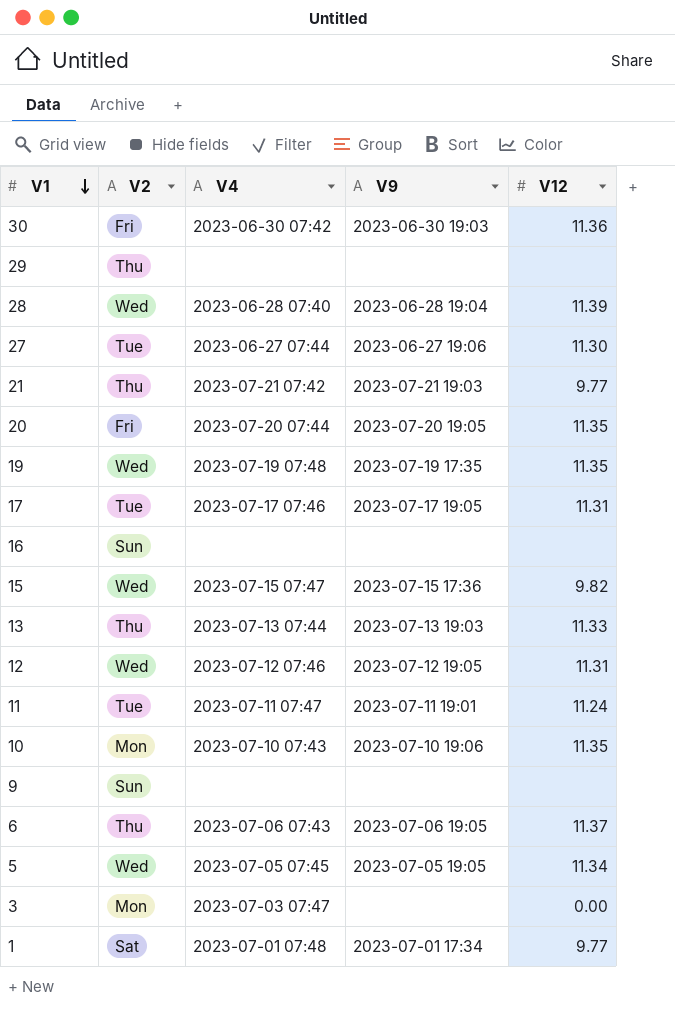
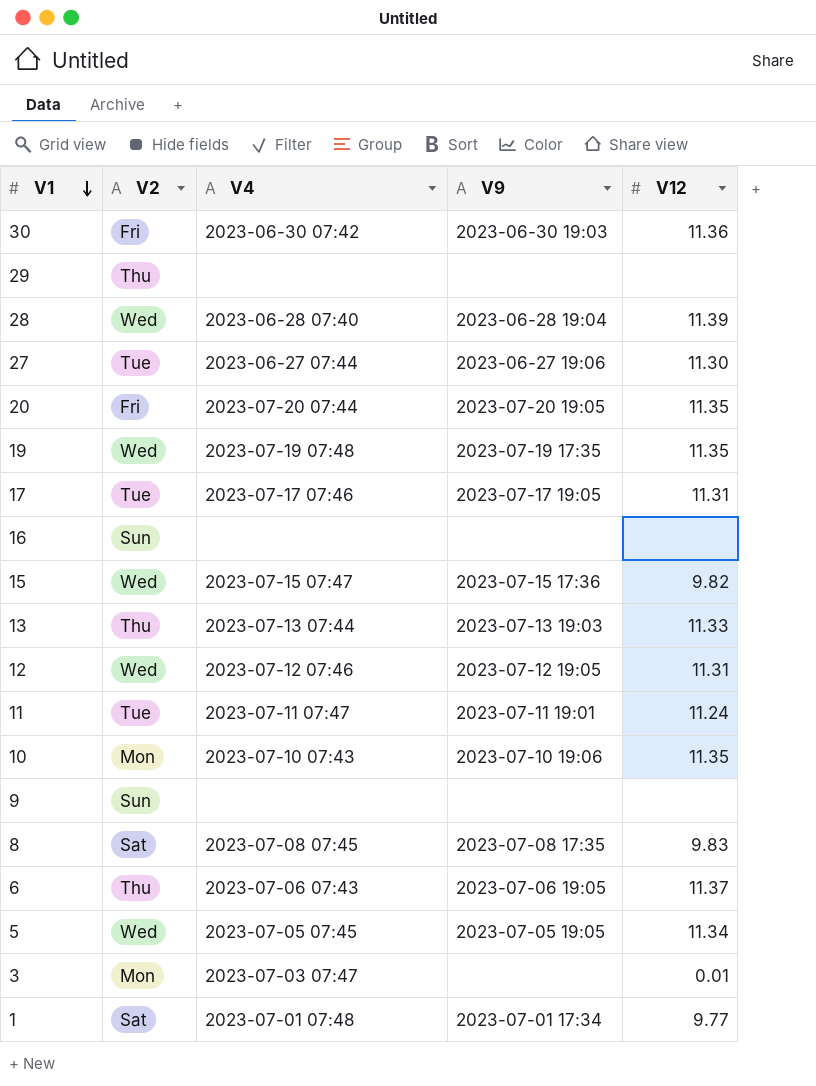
row 21: Thu | 2023-07-21 07:42 | 2023-07-21 19:03 | 9.77 -> none
row 8: none -> Sat | 2023-07-08 07:45 | 2023-07-08 17:35 | 9.83
3 | V12: 0.00 -> 0.01

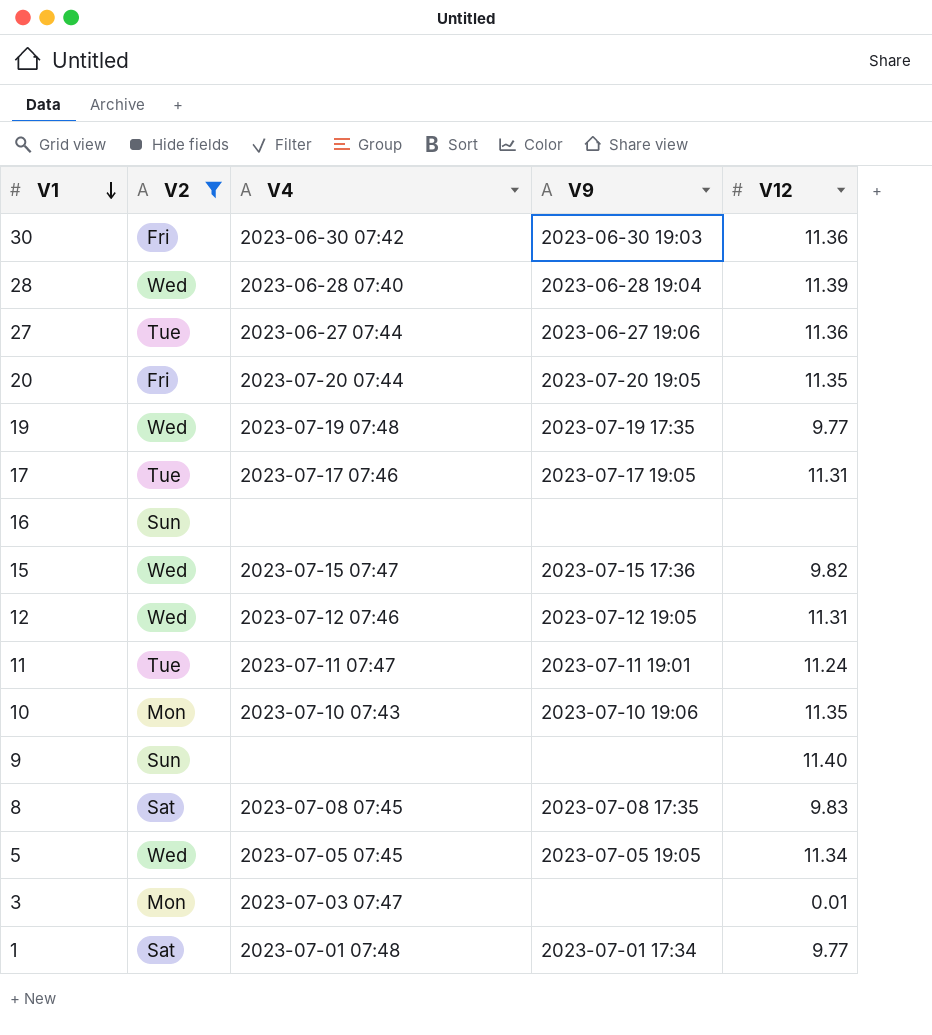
filter: none -> V2 != Thu
27 | V12: 11.30 -> 11.36
19 | V12: 11.35 -> 9.77
9 | V12: none -> 11.40

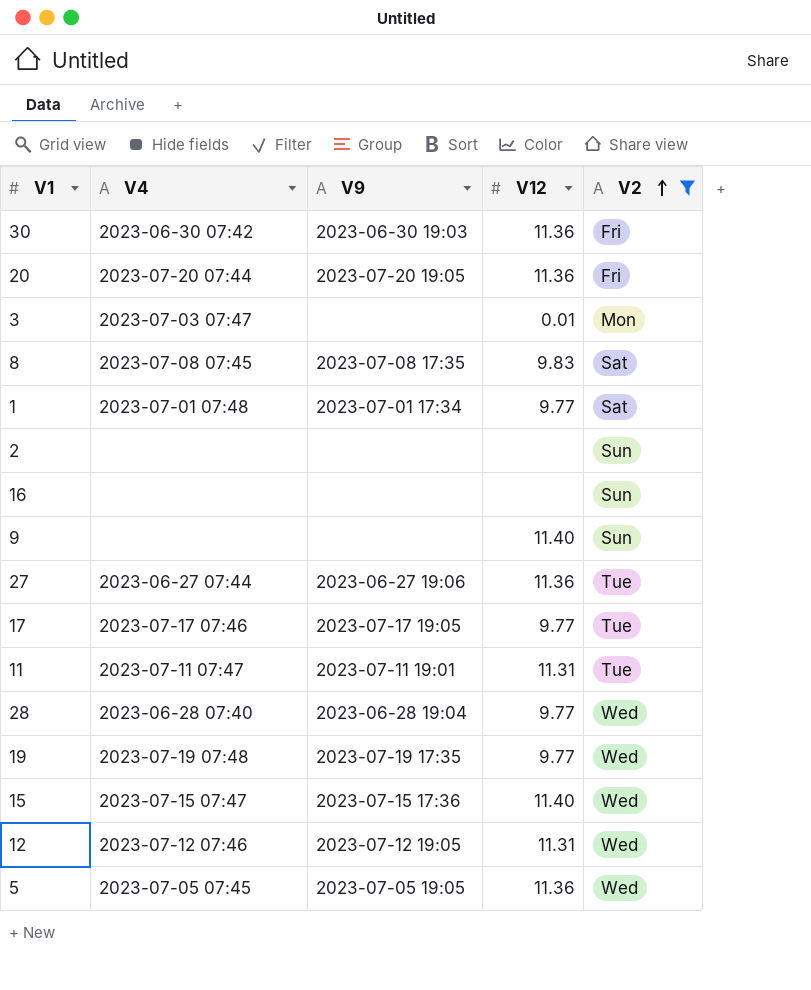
row order: V1 descending -> V2 ascending
column V2 | position: 2 -> 5
row 10: Mon | 2023-07-10 07:43 | 2023-07-10 19:06 | 11.35 -> none
20 | V12: 11.35 -> 11.36
row 2: none -> none | none | none | Sun
17 | V12: 11.31 -> 9.77
11 | V12: 11.24 -> 11.31
28 | V12: 11.39 -> 9.77
15 | V12: 9.82 -> 11.40
5 | V12: 11.34 -> 11.36

